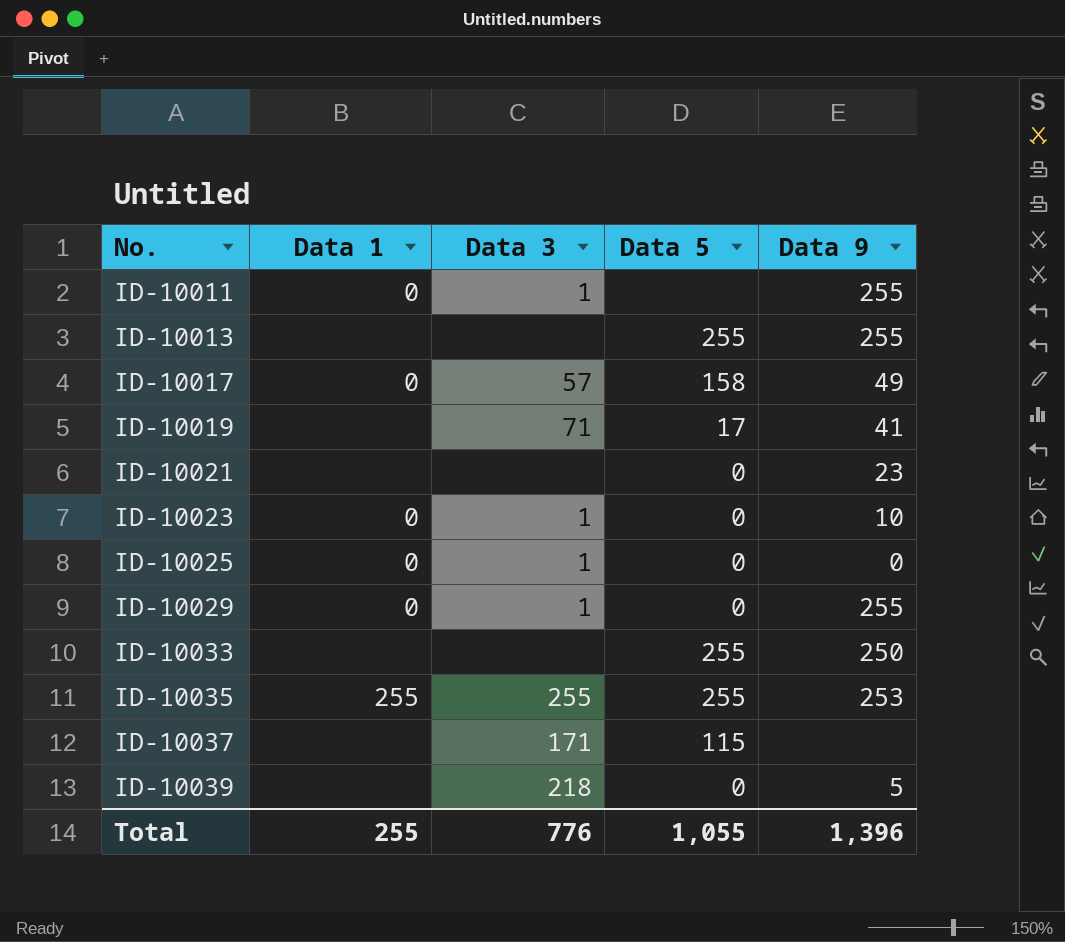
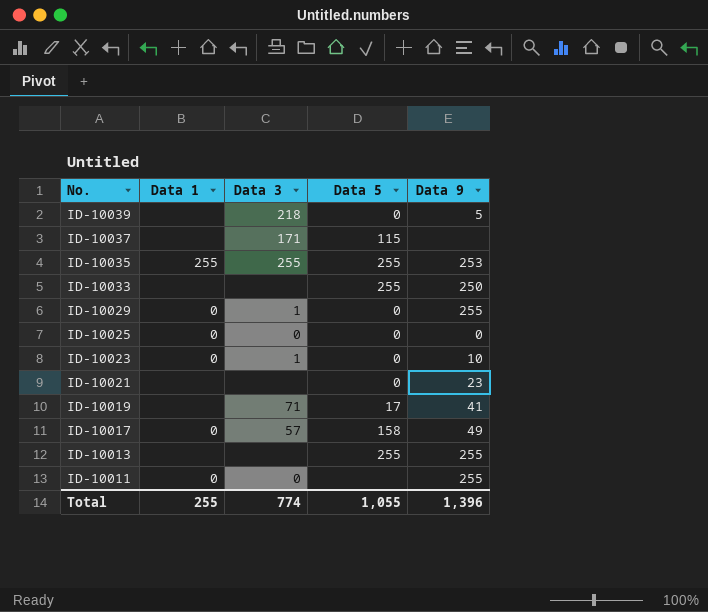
row order: No. ascending -> No. descending
ID-10025 | Data 3: 1 -> 0
ID-10011 | Data 3: 1 -> 0
Total | Data 3: 776 -> 774

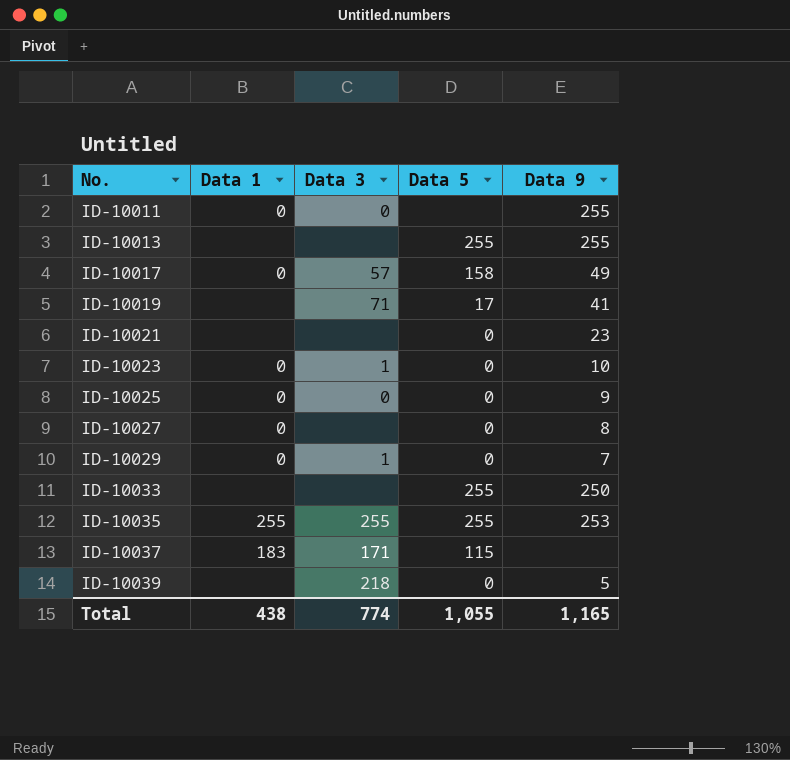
row order: No. descending -> No. ascending
ID-10025 | Data 9: 0 -> 9
row ID-10027: none -> 0 | none | 0 | 8
ID-10029 | Data 9: 255 -> 7
ID-10037 | Data 1: none -> 183
Total | Data 1: 255 -> 438
Total | Data 9: 1,396 -> 1,165

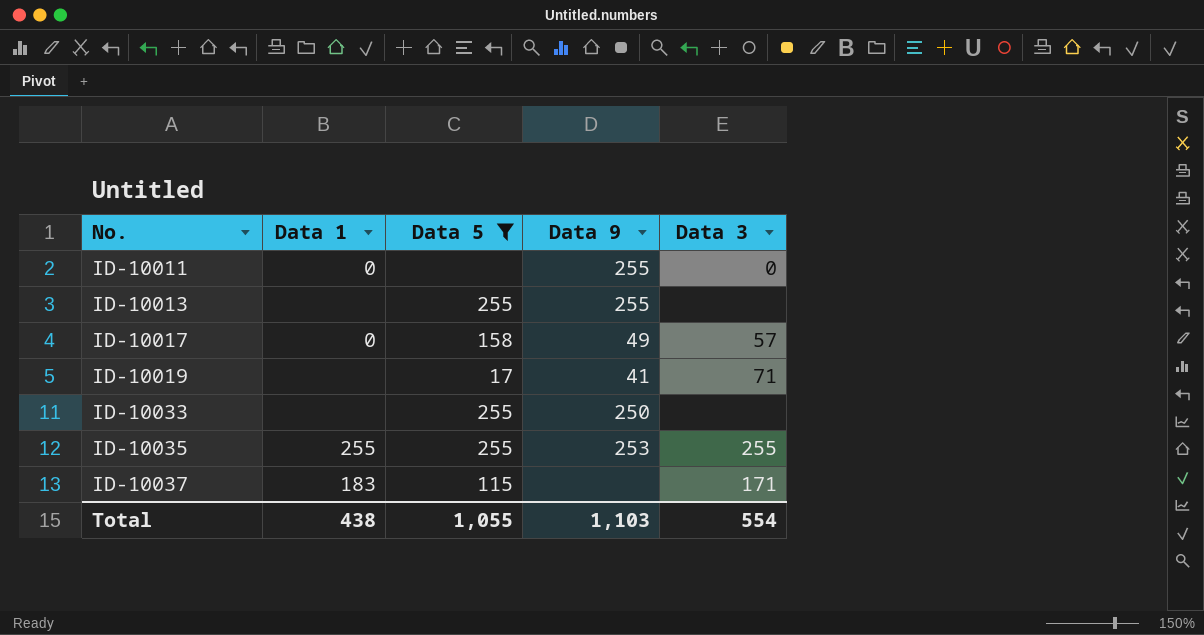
filter: none -> Data 5 != 0
column Data 3 | position: 3 -> 5
Total | Data 9: 1,165 -> 1,103
Total | Data 3: 774 -> 554

